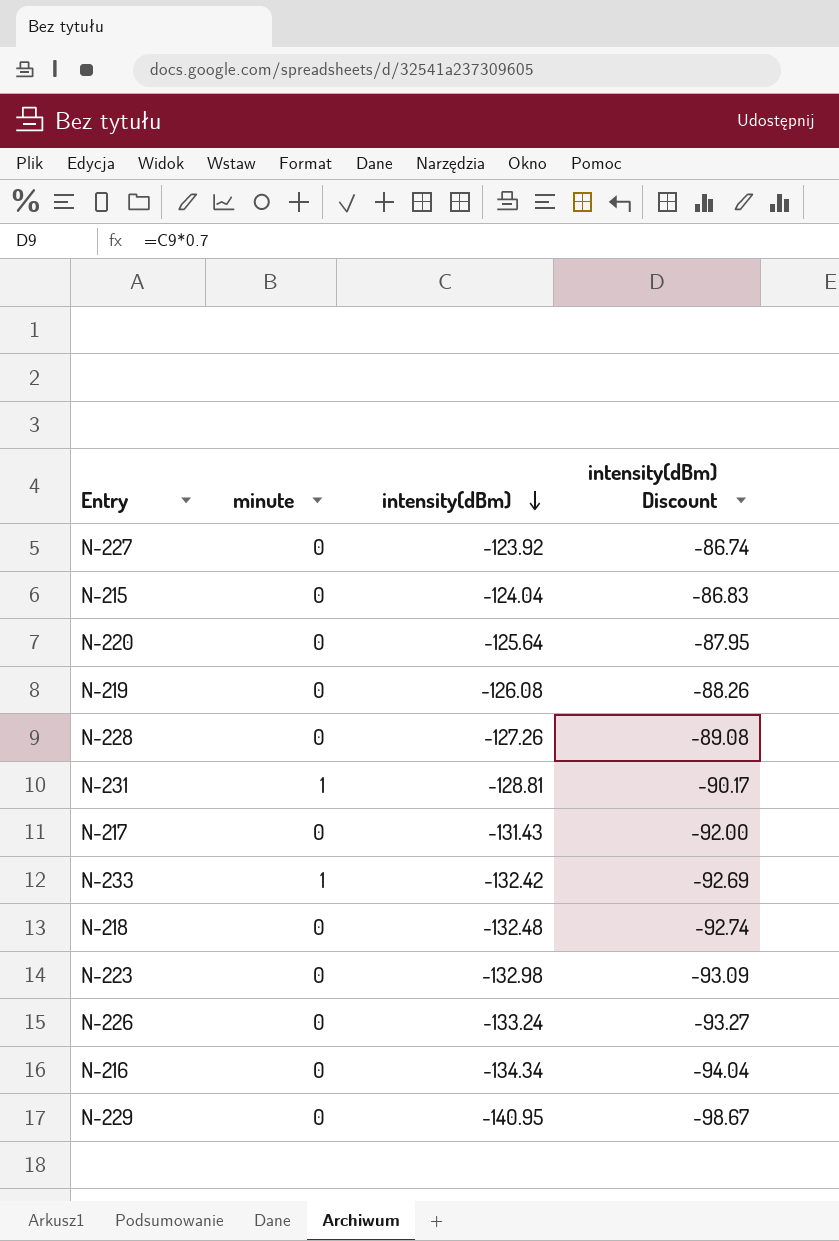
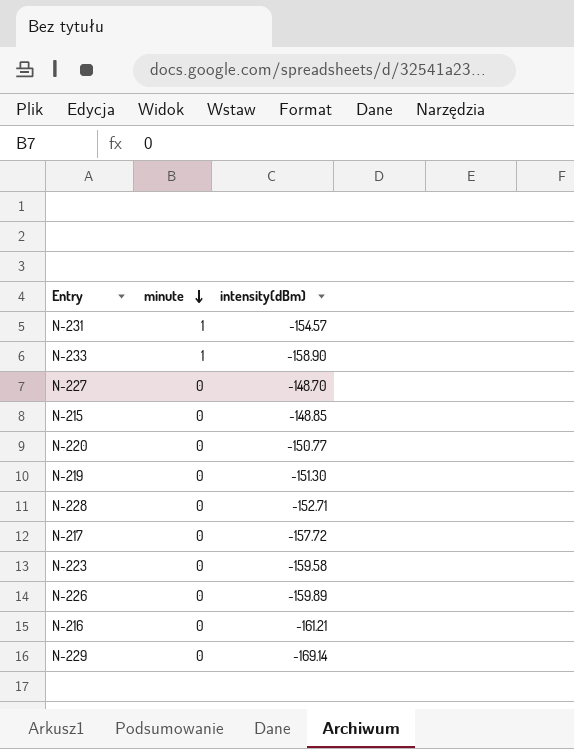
row order: intensity(dBm) descending -> minute descending
column intensity(dBm) Discount | formula: [intensity(dBm)] * 0.7 -> none
row N-218: 0 | -132.48 | -92.74 -> none
N-231 | intensity(dBm): -128.81 -> -154.57
N-233 | intensity(dBm): -132.42 -> -158.90
N-227 | intensity(dBm): -123.92 -> -148.70
N-215 | intensity(dBm): -124.04 -> -148.85
N-220 | intensity(dBm): -125.64 -> -150.77
N-219 | intensity(dBm): -126.08 -> -151.30
N-228 | intensity(dBm): -127.26 -> -152.71
N-217 | intensity(dBm): -131.43 -> -157.72
N-223 | intensity(dBm): -132.98 -> -159.58
N-226 | intensity(dBm): -133.24 -> -159.89
N-216 | intensity(dBm): -134.34 -> -161.21
N-229 | intensity(dBm): -140.95 -> -169.14

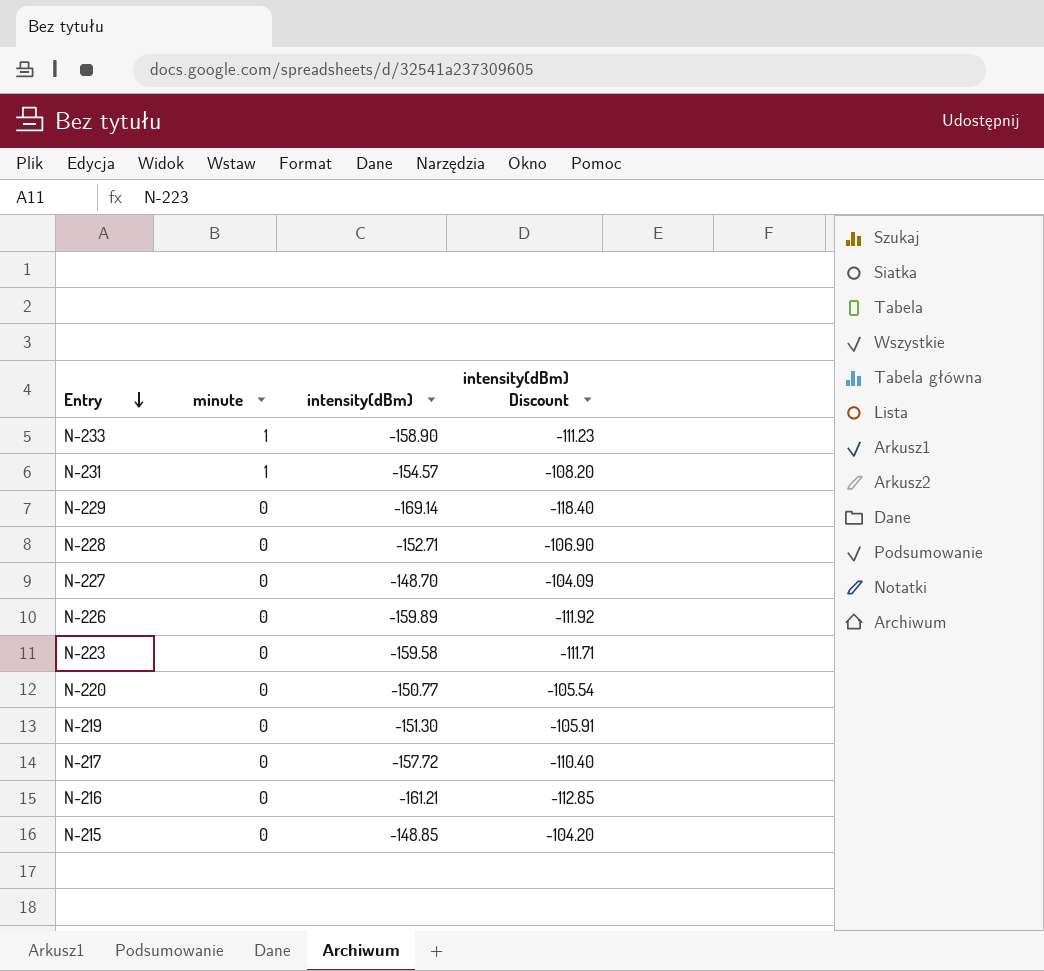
row order: minute descending -> Entry descending
column intensity(dBm) Discount | formula: none -> [intensity(dBm)] * 0.7

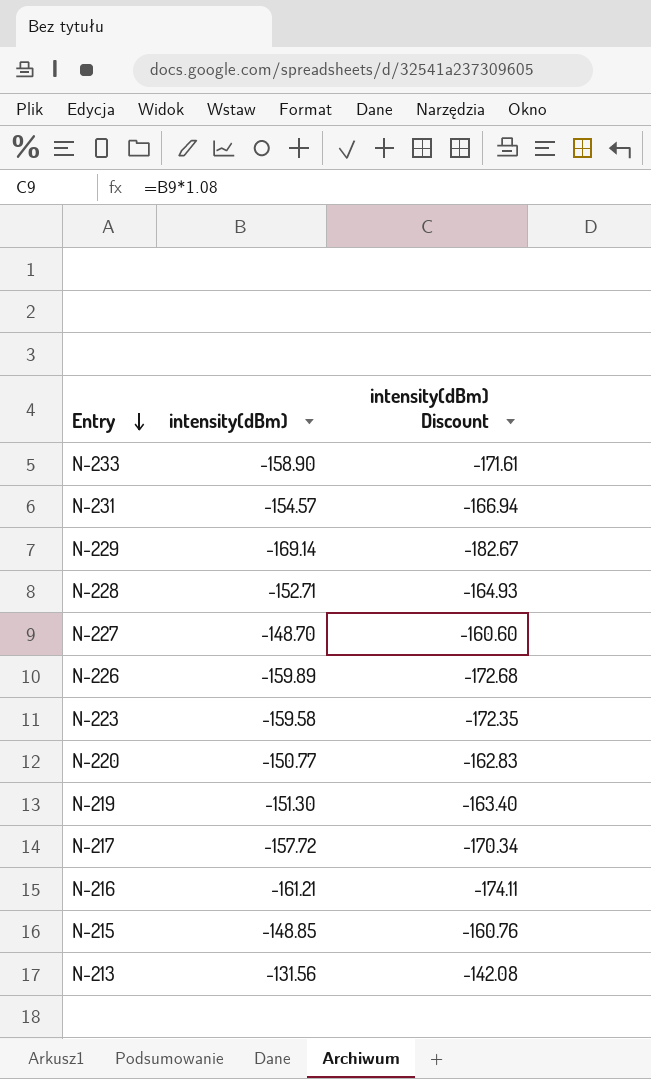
column minute | position: 2 -> none
column intensity(dBm) Discount | formula: [intensity(dBm)] * 0.7 -> [intensity(dBm)] * 1.08
row N-213: none -> -131.56 | -142.08

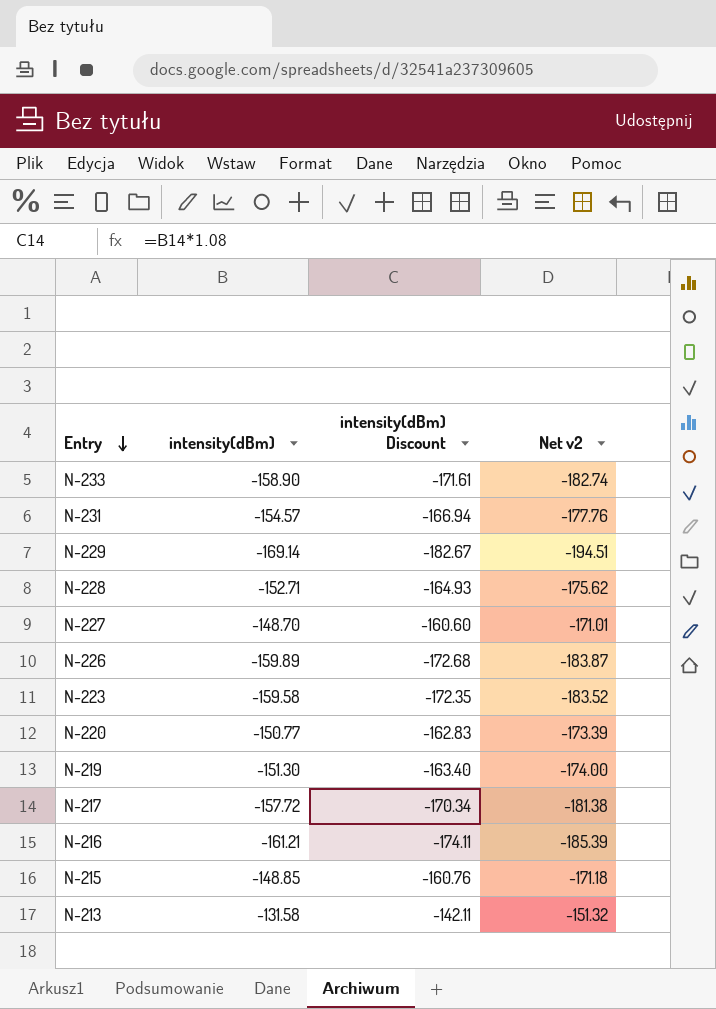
column Net v2 | formula: none -> [intensity(dBm)] * 1.15
N-213 | intensity(dBm): -131.56 -> -131.58
N-213 | intensity(dBm) Discount: -142.08 -> -142.11

